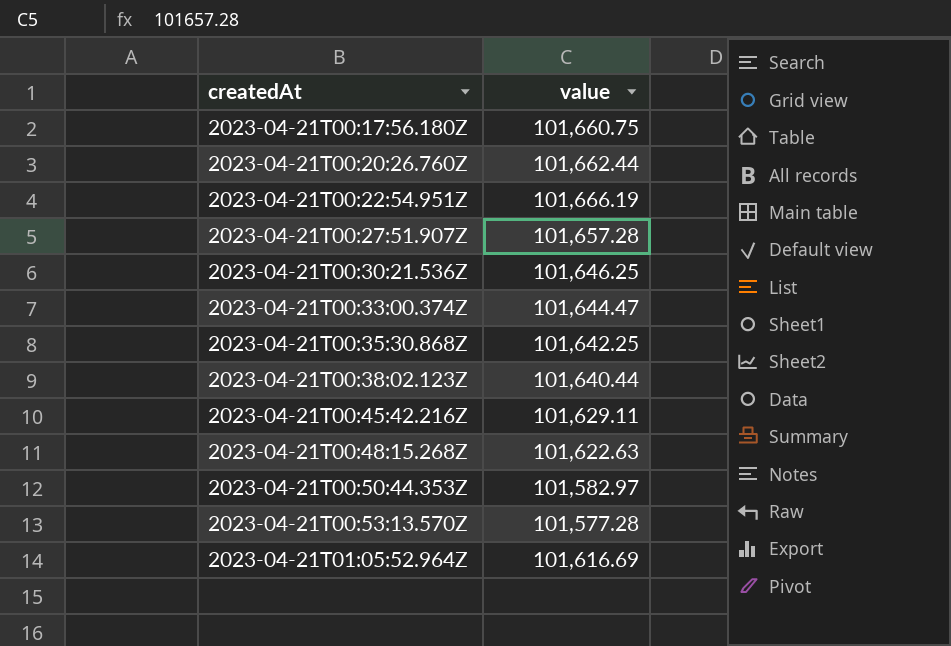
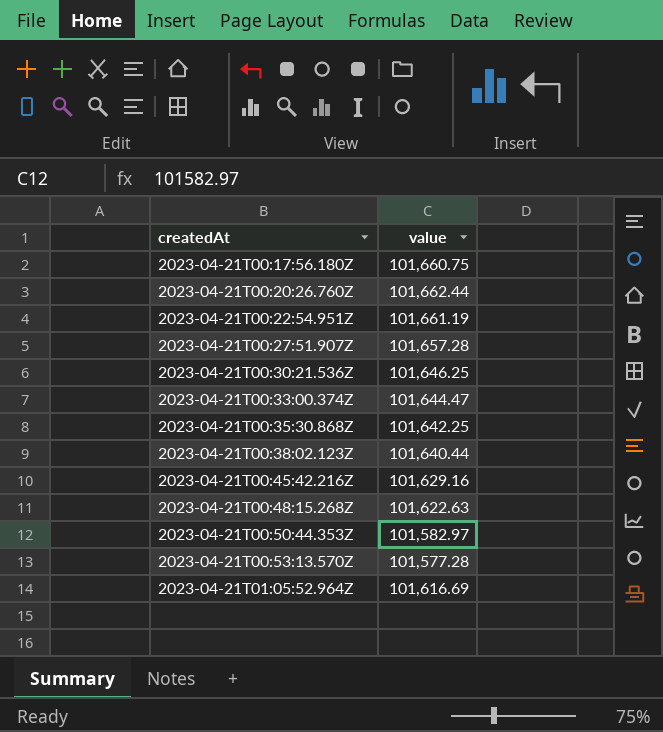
2023-04-21T00:22:54.951Z | value: 101,666.19 -> 101,661.19
2023-04-21T00:45:42.216Z | value: 101,629.11 -> 101,629.16

